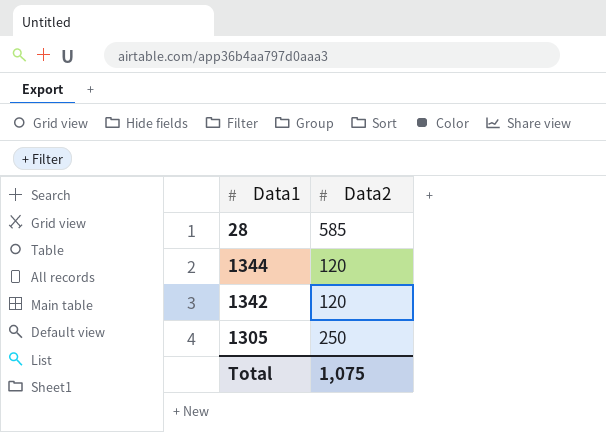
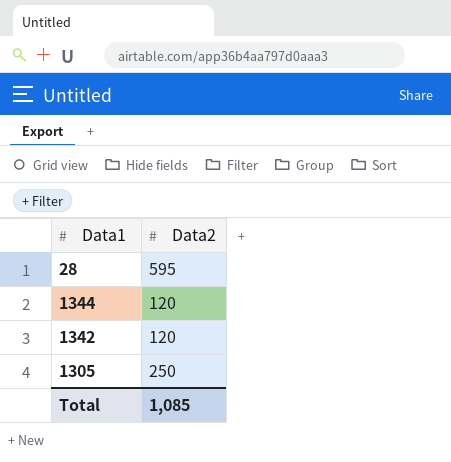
28 | Data2: 585 -> 595
Total | Data2: 1,075 -> 1,085

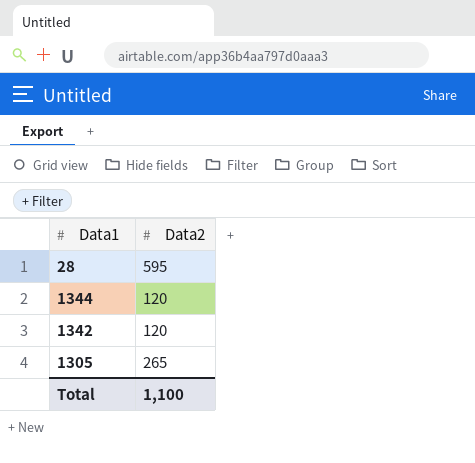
1305 | Data2: 250 -> 265
Total | Data2: 1,085 -> 1,100

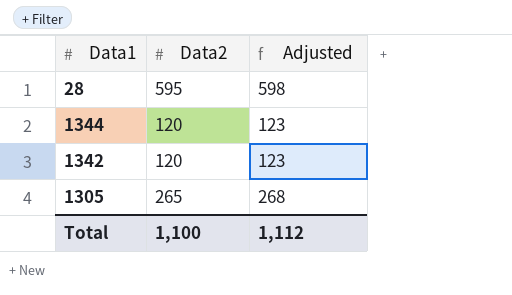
column Adjusted | formula: none -> [Data2] + 3

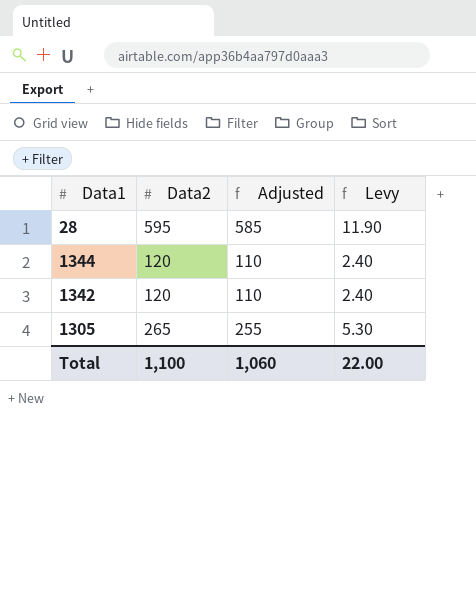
column Adjusted | formula: [Data2] + 3 -> [Data2] - 10
column Levy | formula: none -> [Data2] * 0.02
Total | Adjusted: 1,112 -> 1,060

